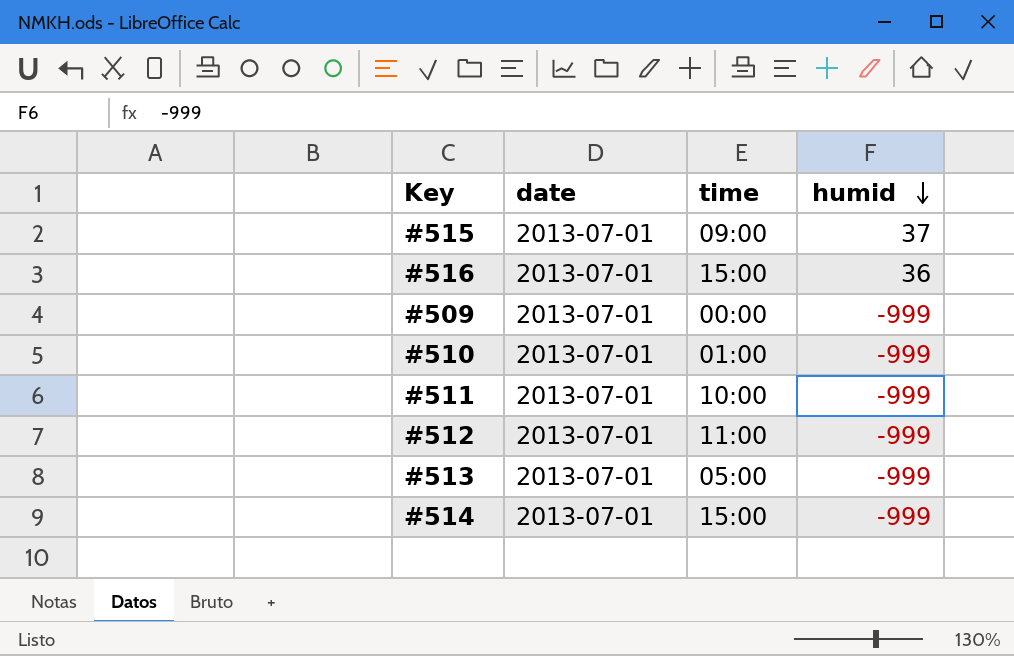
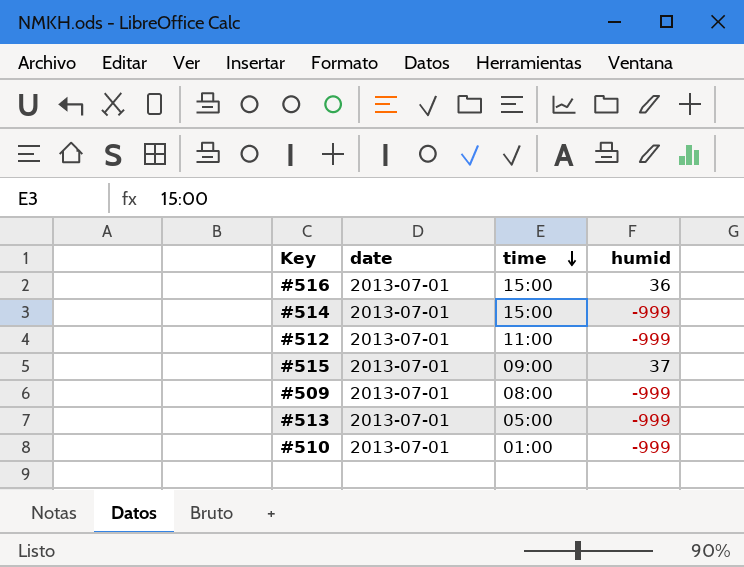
row order: humid descending -> time descending
row #511: 2013-07-01 | 10:00 | -999 -> none
#509 | time: 00:00 -> 08:00

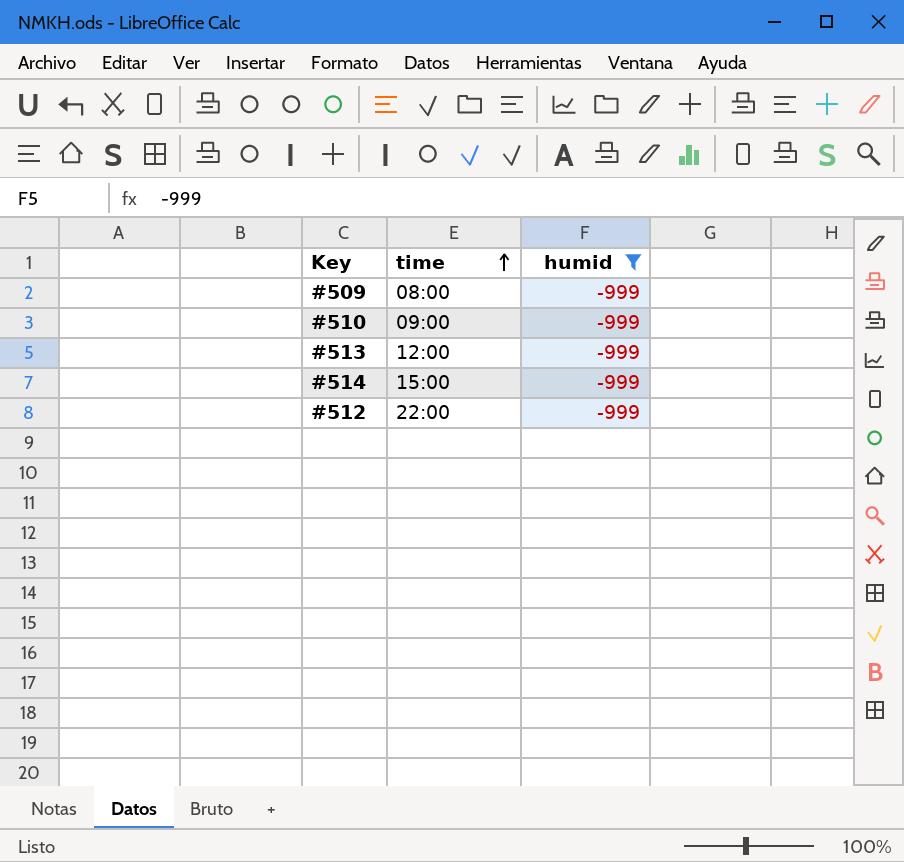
filter: none -> humid = -999
row order: time descending -> time ascending
column date | position: 2 -> none
#510 | time: 01:00 -> 09:00
#513 | time: 05:00 -> 12:00
#512 | time: 11:00 -> 22:00

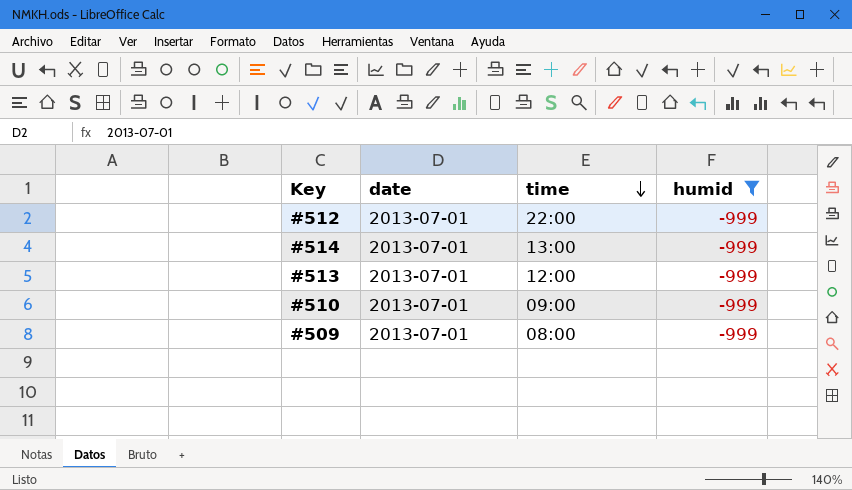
row order: time ascending -> time descending
column date | position: none -> 2
#514 | time: 15:00 -> 13:00

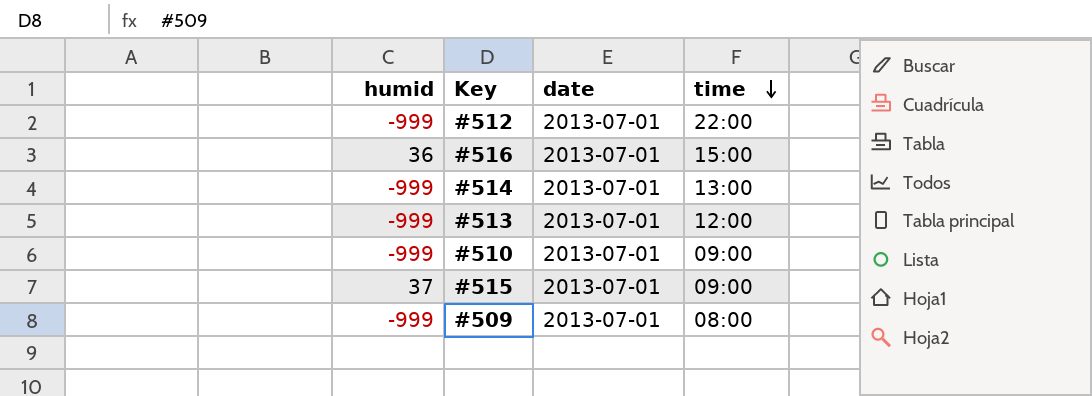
filter: humid = -999 -> none
column humid | position: 4 -> 1

